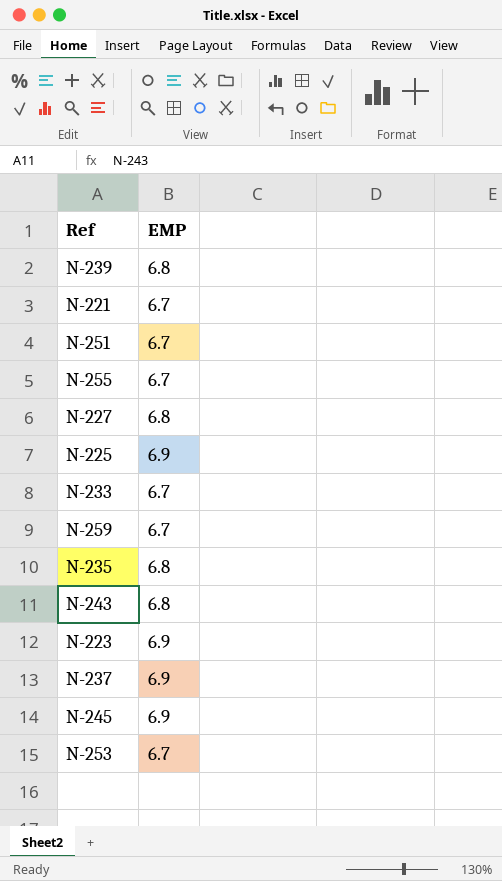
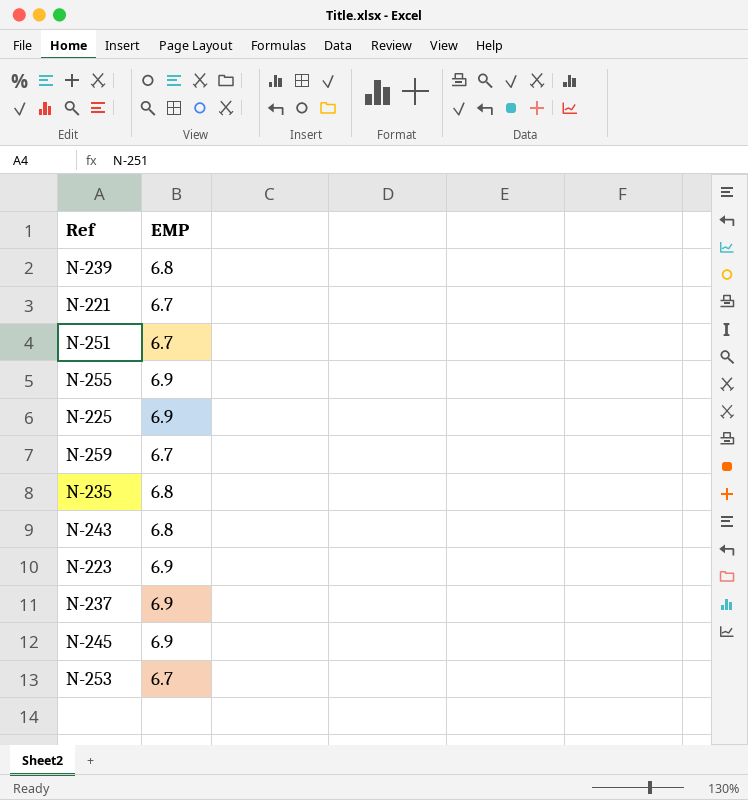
row N-227: 6.8 -> none
row N-233: 6.7 -> none
N-255 | EMP: 6.7 -> 6.9

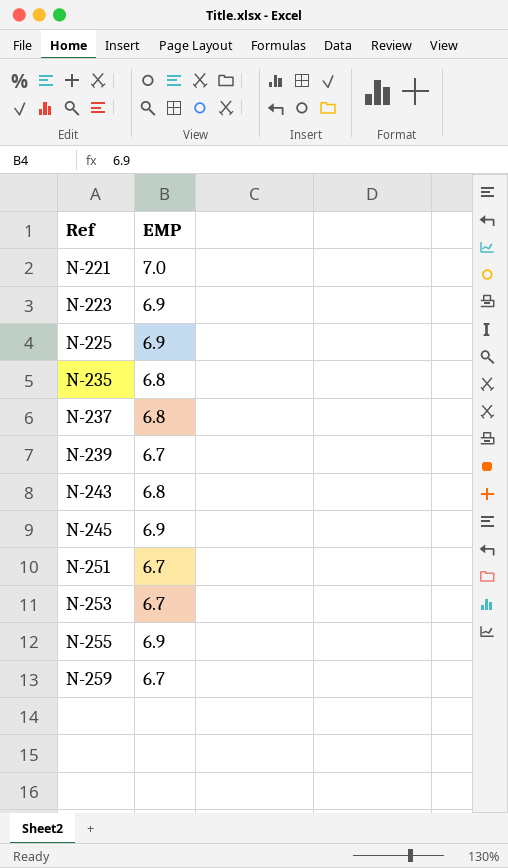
row order: none -> Ref ascending
N-221 | EMP: 6.7 -> 7.0
N-237 | EMP: 6.9 -> 6.8
N-239 | EMP: 6.8 -> 6.7

